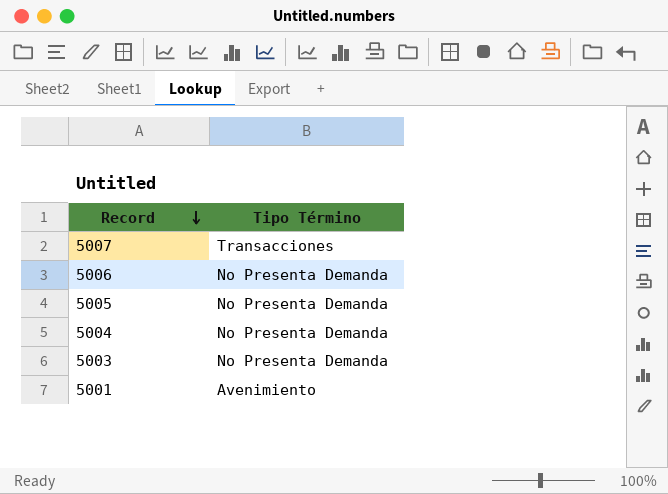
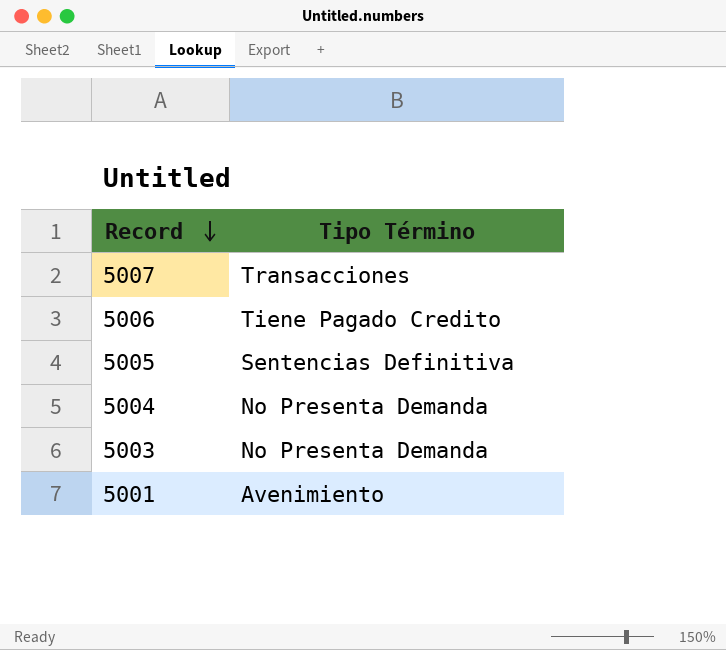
5006 | Tipo Término: No Presenta Demanda -> Tiene Pagado Credito
5005 | Tipo Término: No Presenta Demanda -> Sentencias Definitiva

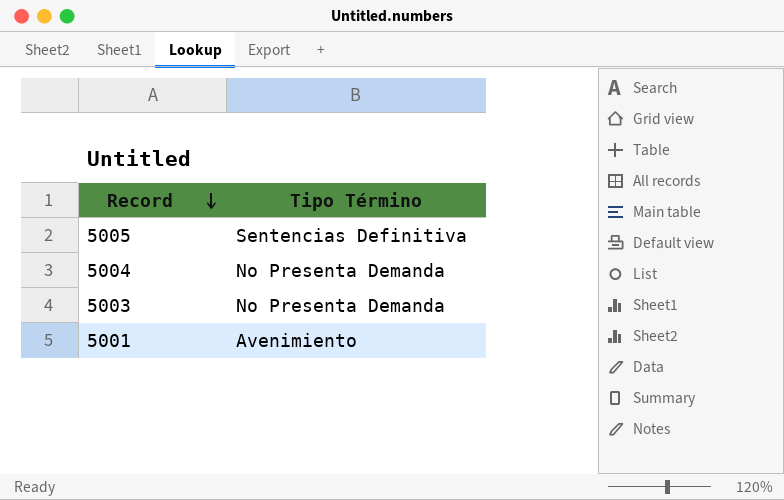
row 5007: Transacciones -> none
row 5006: Tiene Pagado Credito -> none

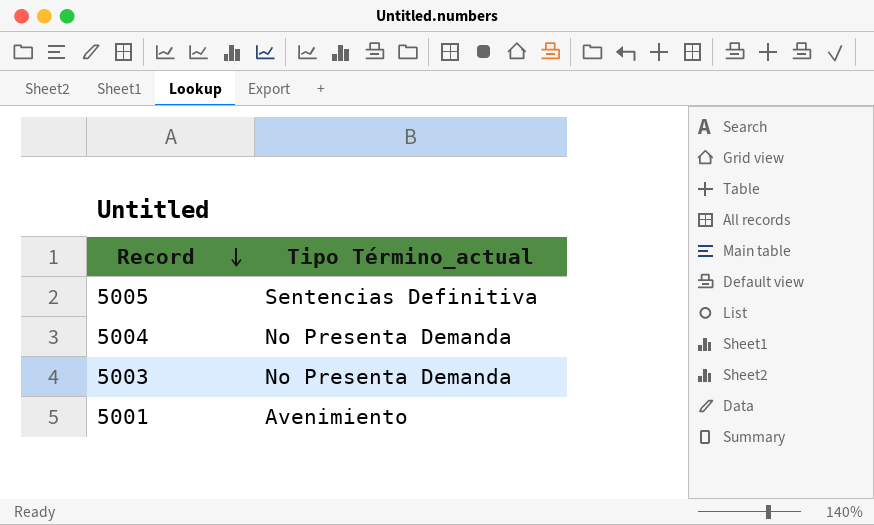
column name: Tipo Término -> Tipo Término_actual

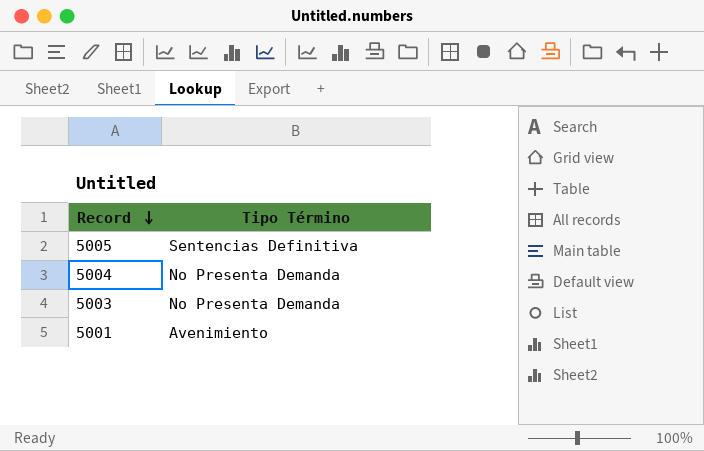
column name: Tipo Término_actual -> Tipo Término

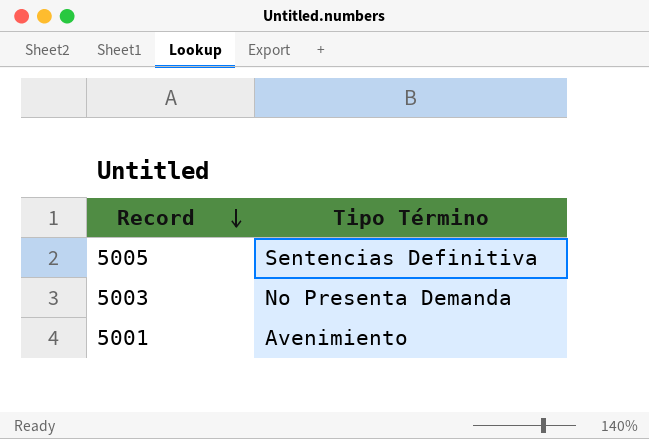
row 5004: No Presenta Demanda -> none

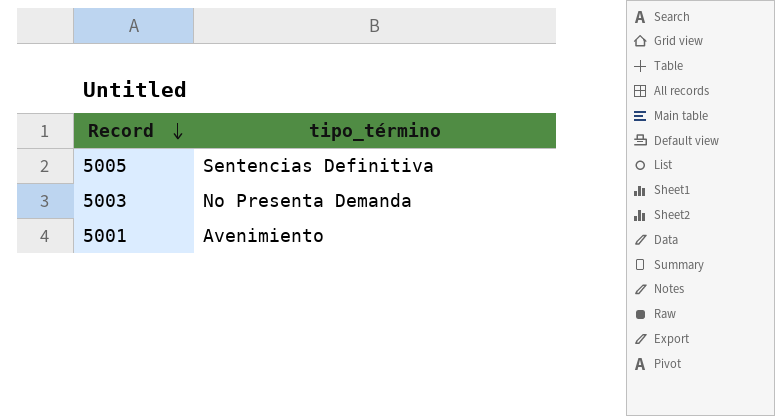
column name: Tipo Término -> tipo_término

